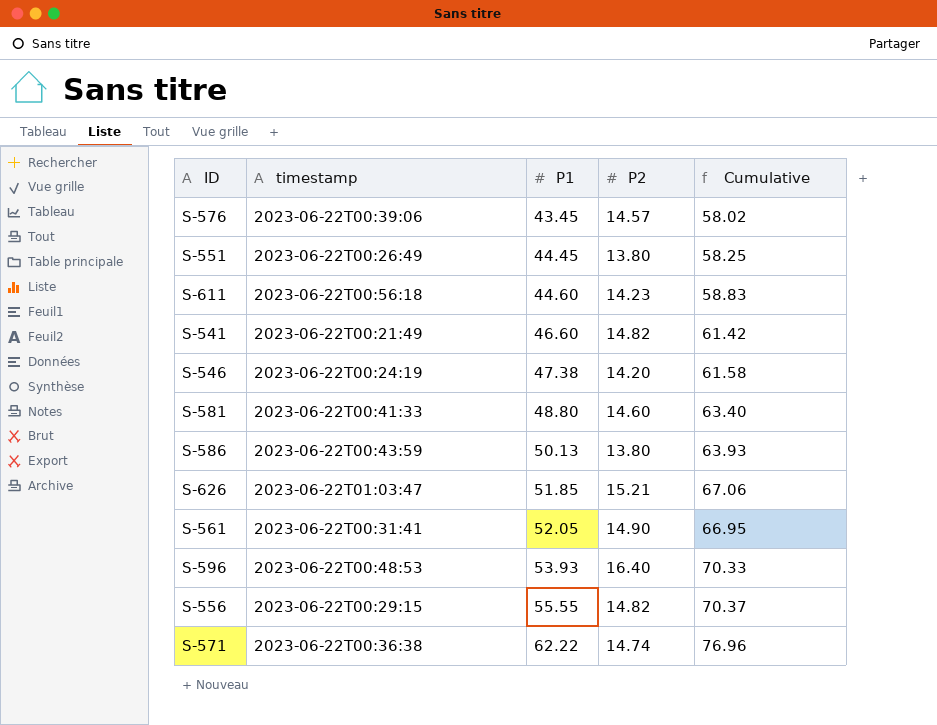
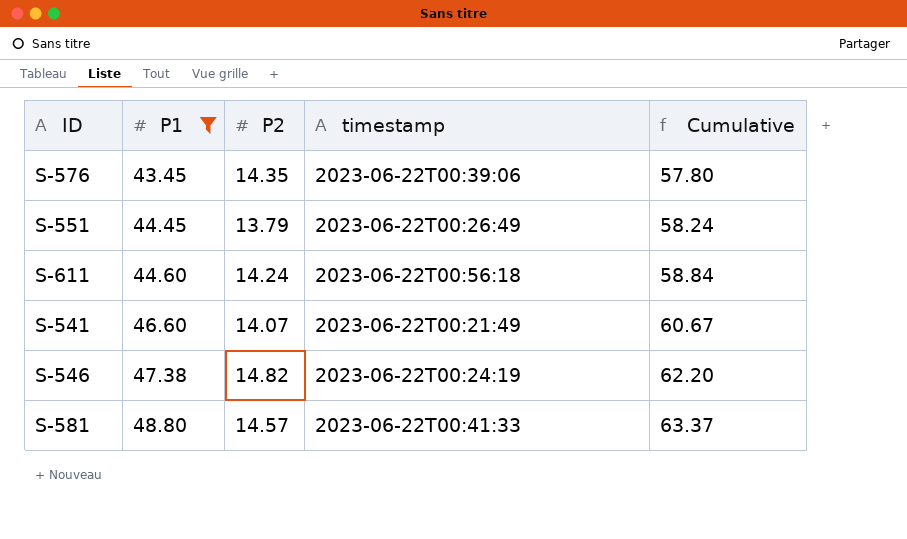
filter: none -> P1 <= 48.80
column timestamp | position: 2 -> 4
S-576 | P2: 14.57 -> 14.35
S-576 | Cumulative: 58.02 -> 57.80
S-551 | P2: 13.80 -> 13.79
S-551 | Cumulative: 58.25 -> 58.24
S-611 | P2: 14.23 -> 14.24
S-611 | Cumulative: 58.83 -> 58.84
S-541 | P2: 14.82 -> 14.07
S-541 | Cumulative: 61.42 -> 60.67
S-546 | P2: 14.20 -> 14.82
S-546 | Cumulative: 61.58 -> 62.20
S-581 | P2: 14.60 -> 14.57
S-581 | Cumulative: 63.40 -> 63.37

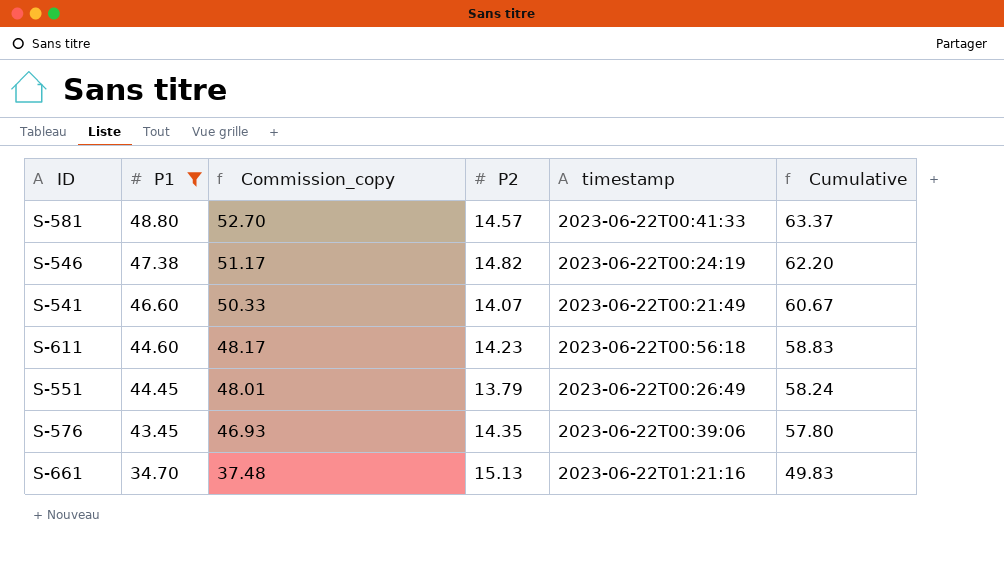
row order: P1 ascending -> P1 descending
column Commission_copy | formula: none -> [P1] * 1.08
S-611 | P2: 14.24 -> 14.23
S-611 | Cumulative: 58.84 -> 58.83
row S-661: none -> 34.70 | 37.48 | 15.13 | 2023-06-22T01:21:16 | 49.83

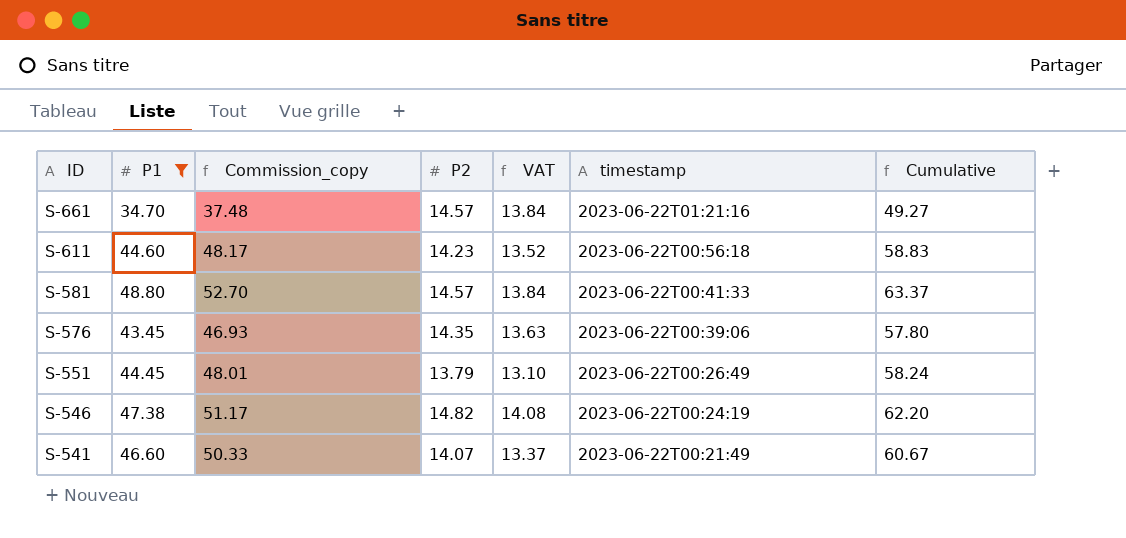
row order: P1 descending -> ID descending
column VAT | formula: none -> [P2] * 0.95
S-661 | P2: 15.13 -> 14.57
S-661 | Cumulative: 49.83 -> 49.27

